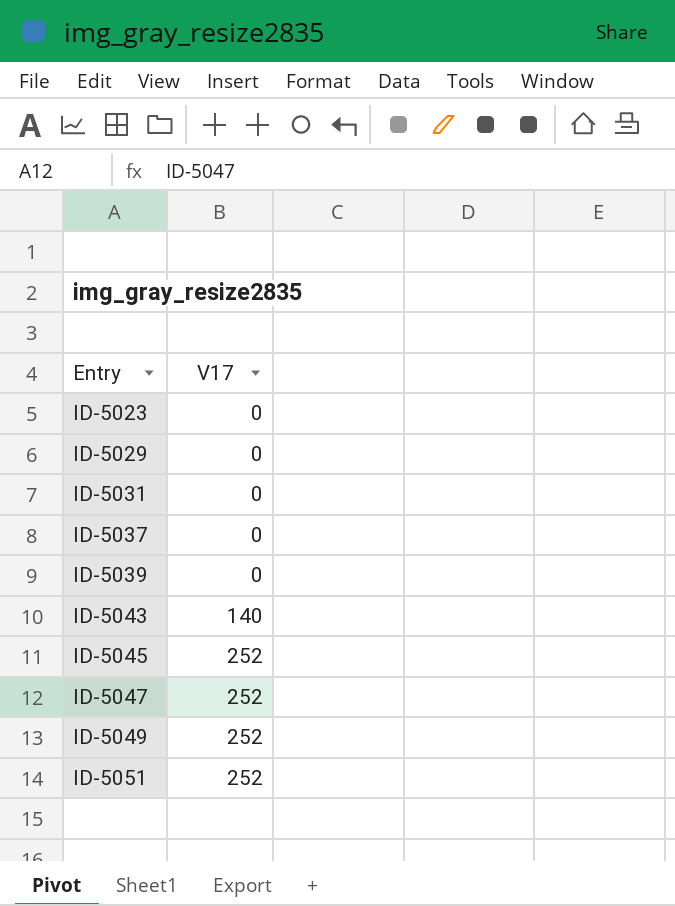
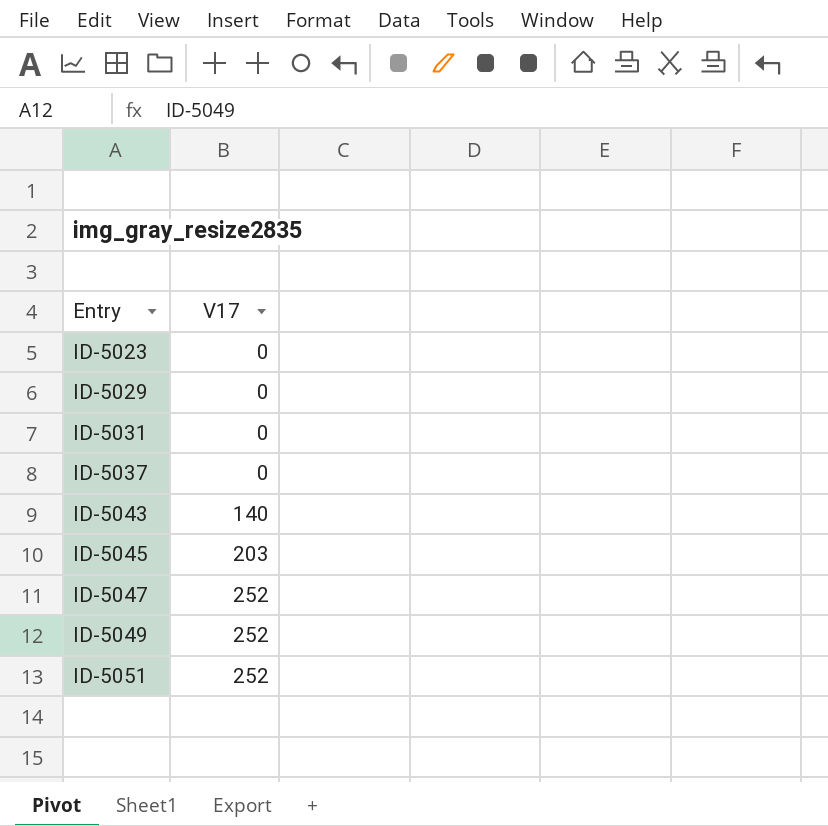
row ID-5039: 0 -> none
ID-5045 | V17: 252 -> 203

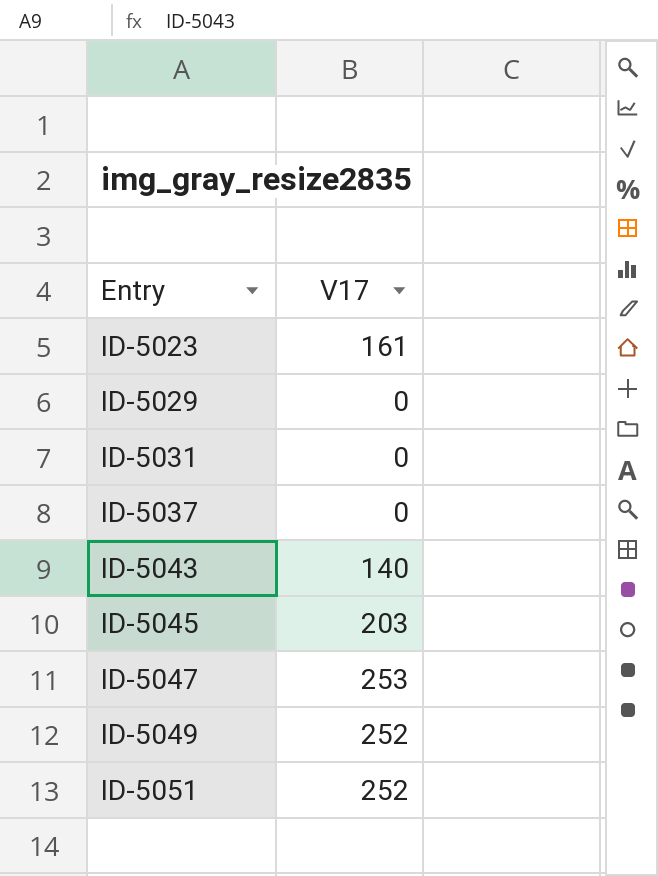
ID-5023 | V17: 0 -> 161
ID-5047 | V17: 252 -> 253

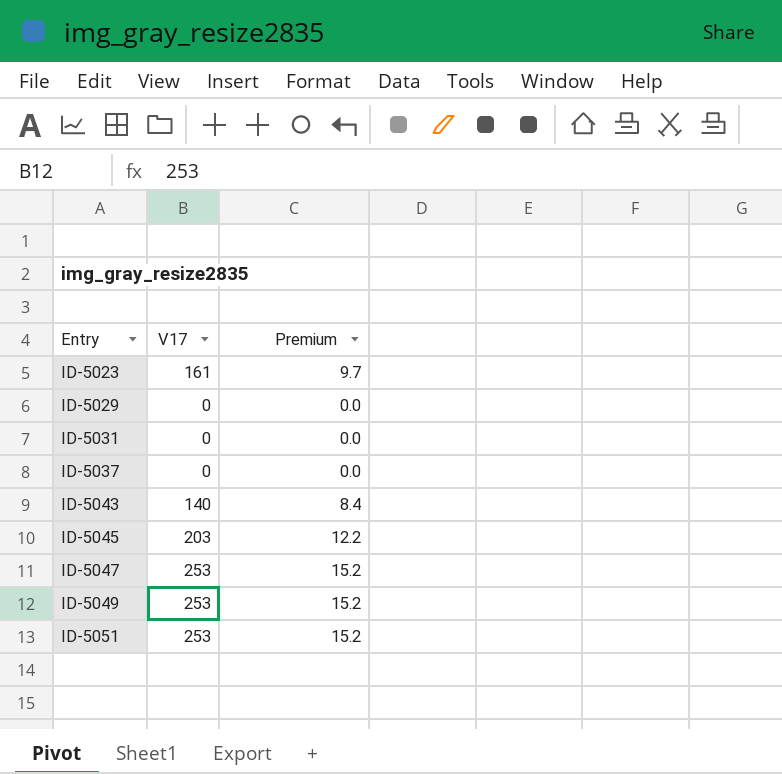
column Premium | formula: none -> [V17] * 0.06
ID-5049 | V17: 252 -> 253
ID-5051 | V17: 252 -> 253

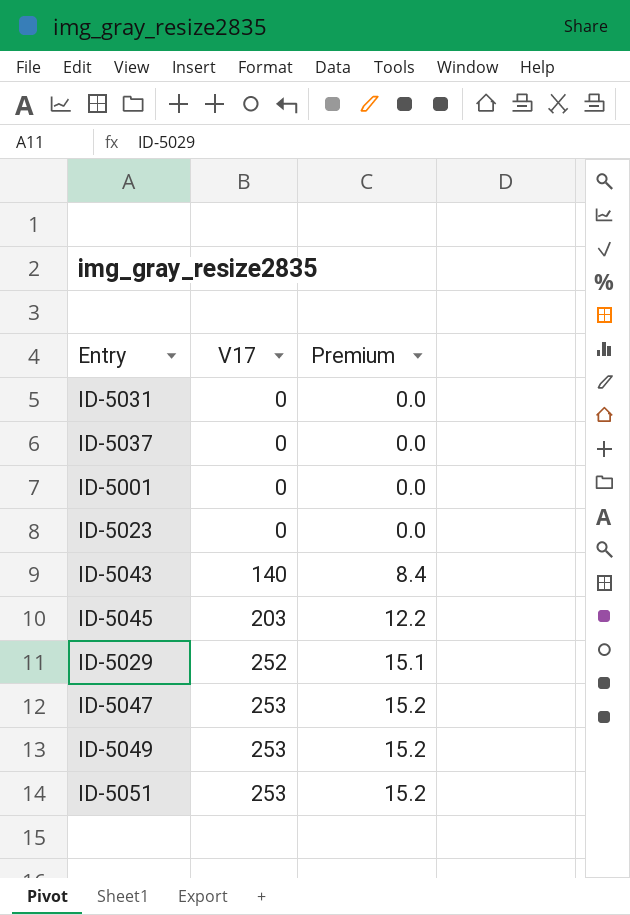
row order: Entry ascending -> V17 ascending
row ID-5001: none -> 0 | 0.0
ID-5023 | V17: 161 -> 0
ID-5023 | Premium: 9.7 -> 0.0
ID-5029 | V17: 0 -> 252
ID-5029 | Premium: 0.0 -> 15.1

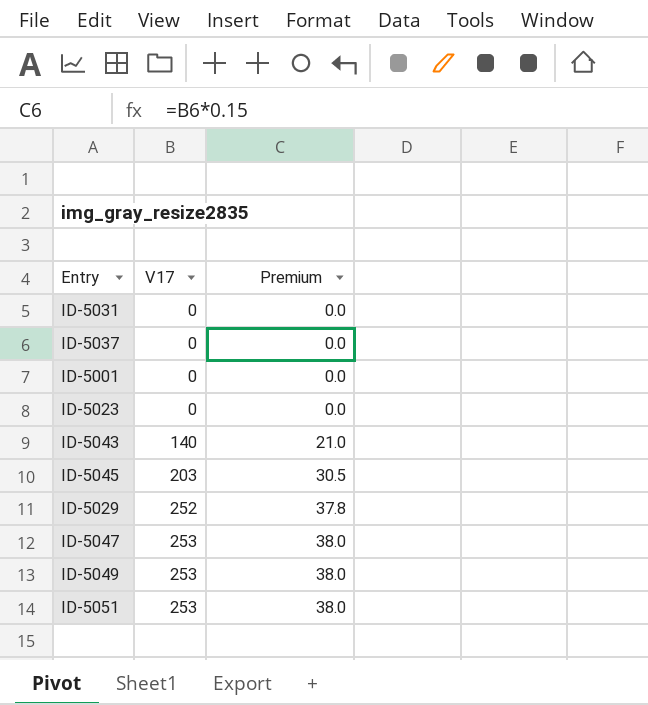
column Premium | formula: [V17] * 0.06 -> [V17] * 0.15

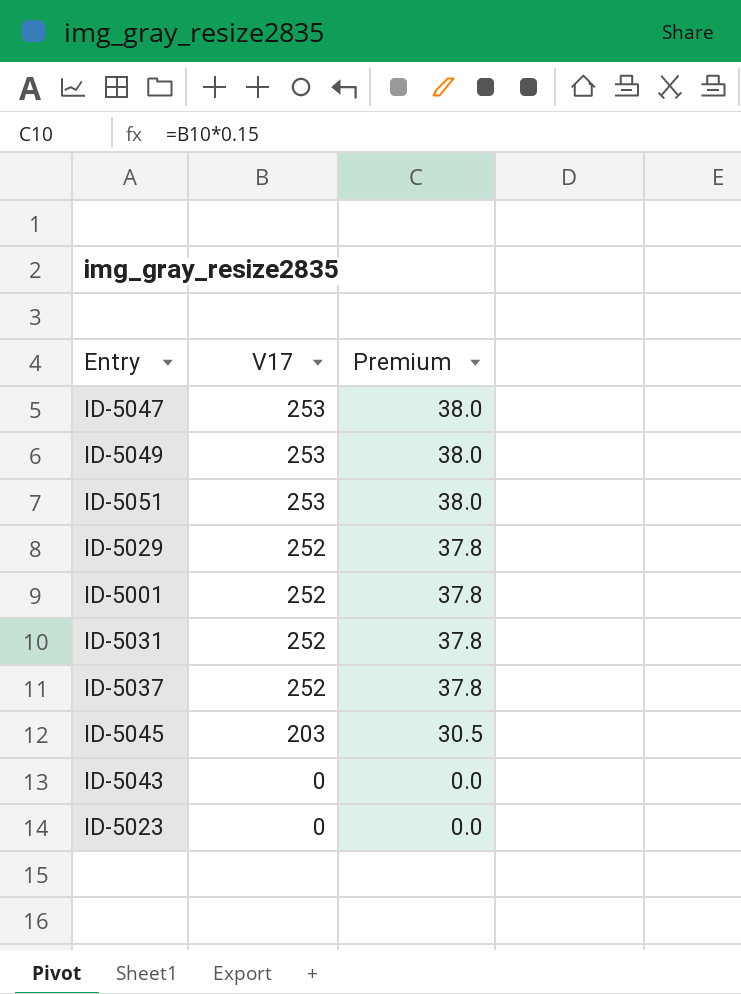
row order: V17 ascending -> V17 descending
ID-5001 | V17: 0 -> 252
ID-5001 | Premium: 0.0 -> 37.8
ID-5031 | V17: 0 -> 252
ID-5031 | Premium: 0.0 -> 37.8
ID-5037 | V17: 0 -> 252
ID-5037 | Premium: 0.0 -> 37.8
ID-5043 | V17: 140 -> 0
ID-5043 | Premium: 21.0 -> 0.0

